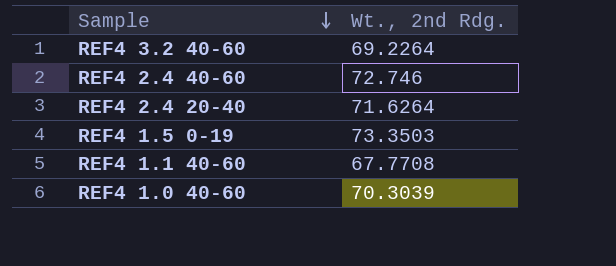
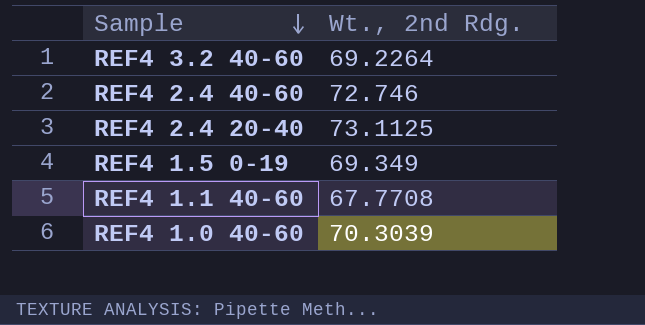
REF4 2.4 20-40 | Wt., 2nd Rdg.: 71.6264 -> 73.1125
REF4 1.5 0-19 | Wt., 2nd Rdg.: 73.3503 -> 69.349

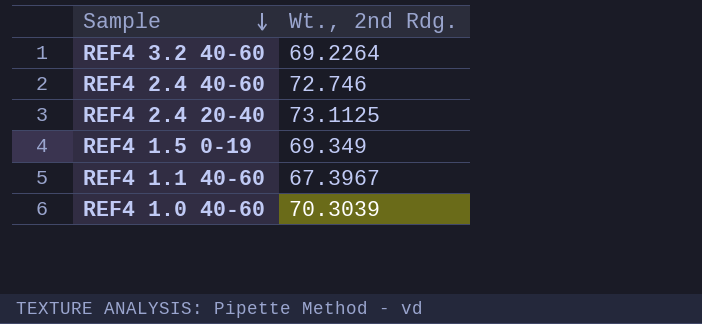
REF4 1.1 40-60 | Wt., 2nd Rdg.: 67.7708 -> 67.3967

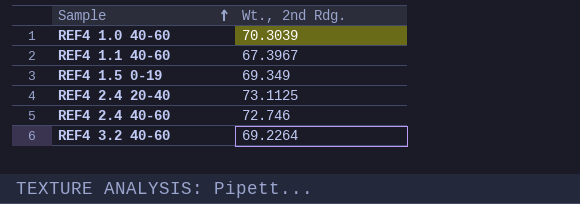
row order: Sample descending -> Sample ascending

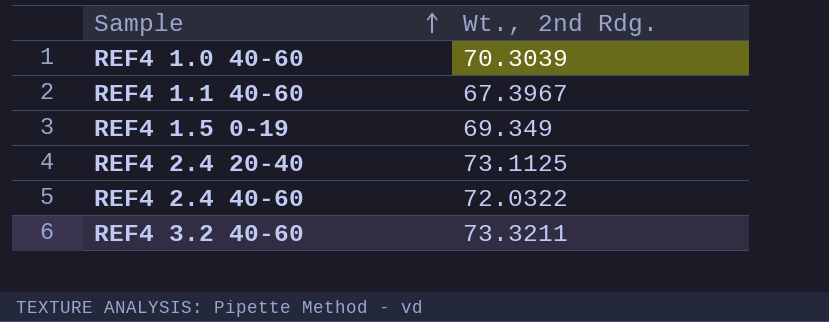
REF4 2.4 40-60 | Wt., 2nd Rdg.: 72.746 -> 72.0322
REF4 3.2 40-60 | Wt., 2nd Rdg.: 69.2264 -> 73.3211

